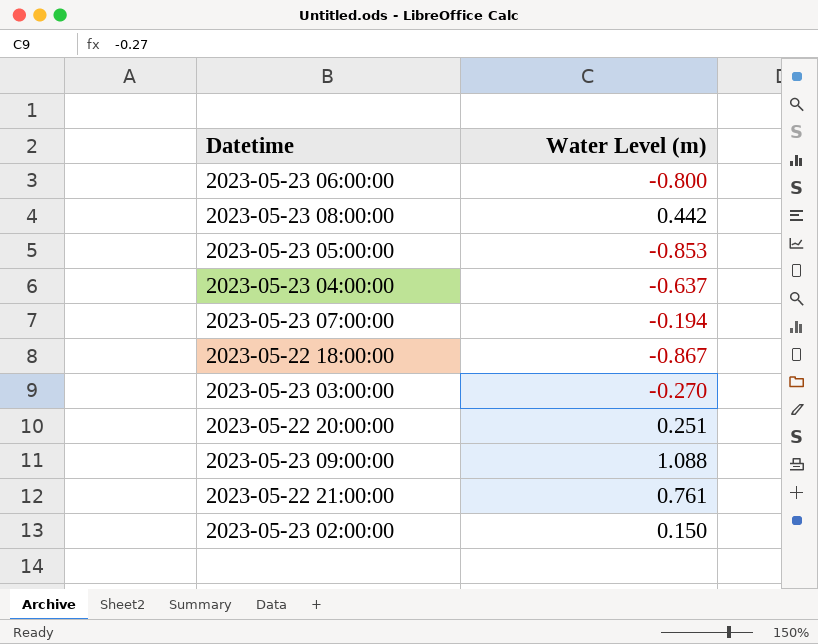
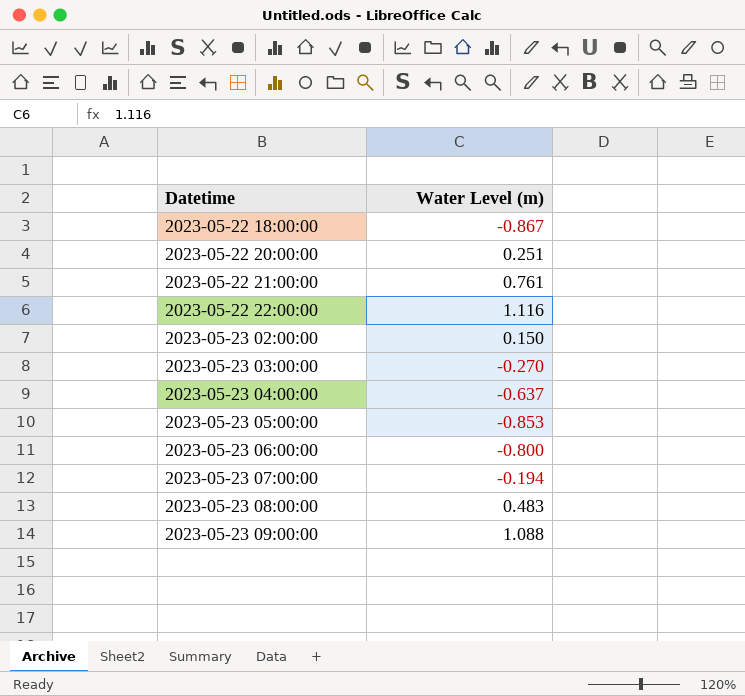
row order: none -> Datetime ascending
row 2023-05-22 22:00:00: none -> 1.116
2023-05-23 08:00:00 | Water Level (m): 0.442 -> 0.483

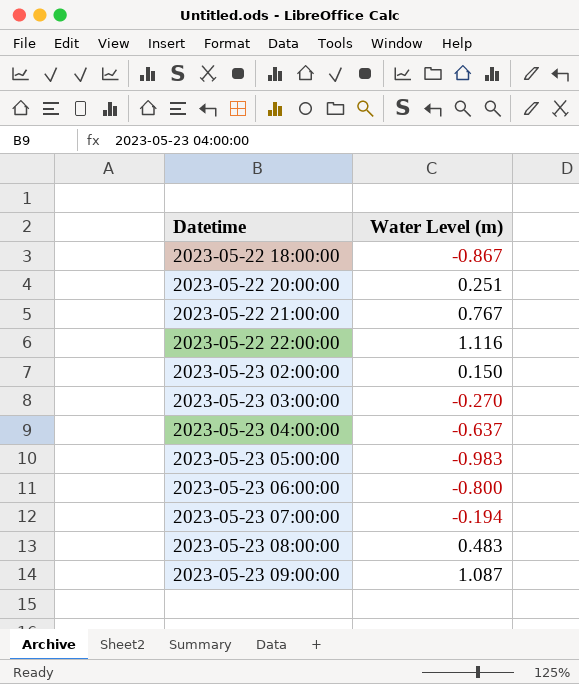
2023-05-22 21:00:00 | Water Level (m): 0.761 -> 0.767
2023-05-23 05:00:00 | Water Level (m): -0.853 -> -0.983
2023-05-23 09:00:00 | Water Level (m): 1.088 -> 1.087

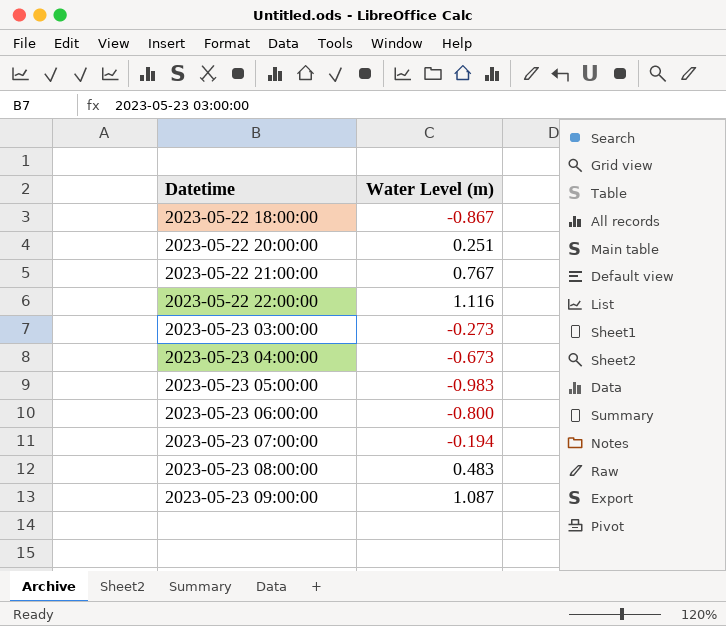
row 2023-05-23 02:00:00: 0.150 -> none
2023-05-23 03:00:00 | Water Level (m): -0.270 -> -0.273
2023-05-23 04:00:00 | Water Level (m): -0.637 -> -0.673

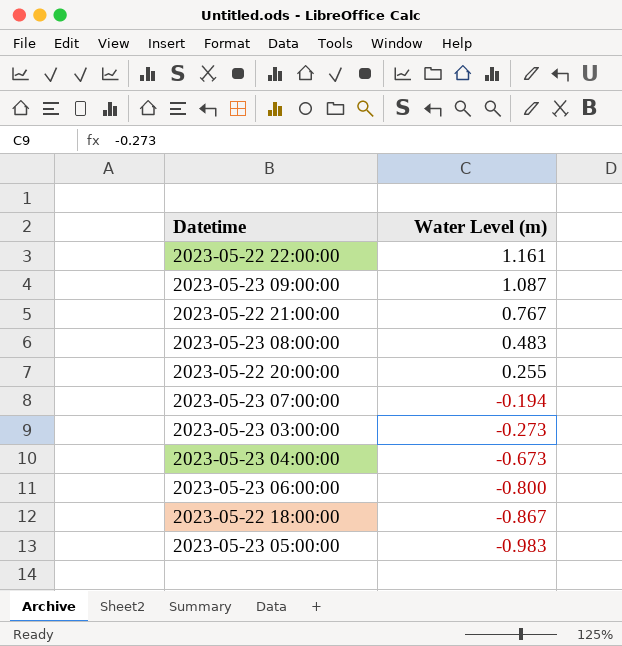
row order: Datetime ascending -> Water Level (m) descending
2023-05-22 22:00:00 | Water Level (m): 1.116 -> 1.161
2023-05-22 20:00:00 | Water Level (m): 0.251 -> 0.255

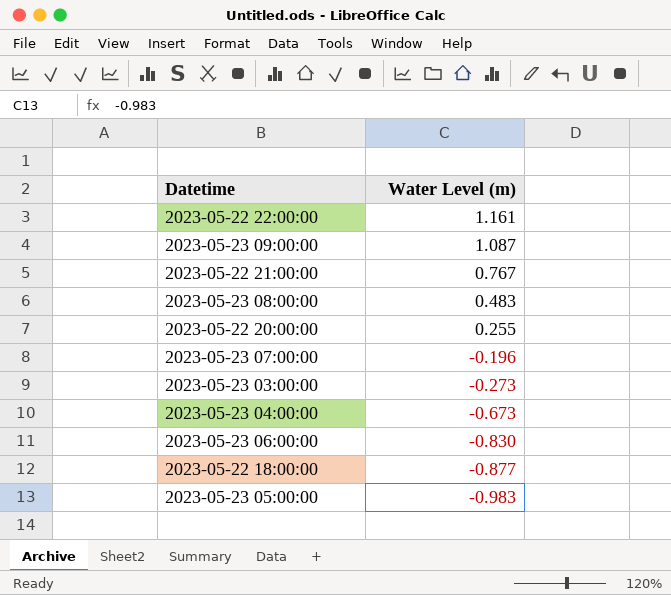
2023-05-23 07:00:00 | Water Level (m): -0.194 -> -0.196
2023-05-23 06:00:00 | Water Level (m): -0.800 -> -0.830
2023-05-22 18:00:00 | Water Level (m): -0.867 -> -0.877

